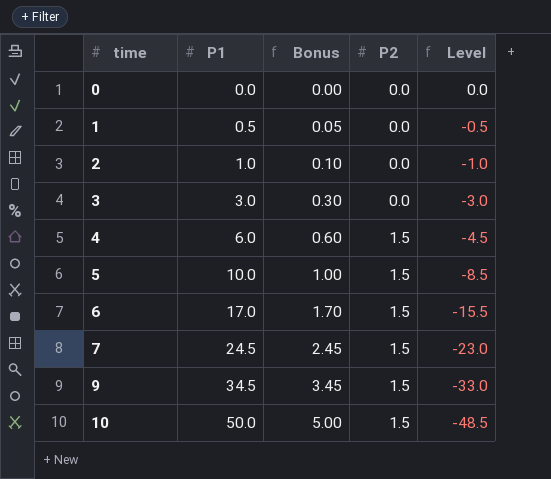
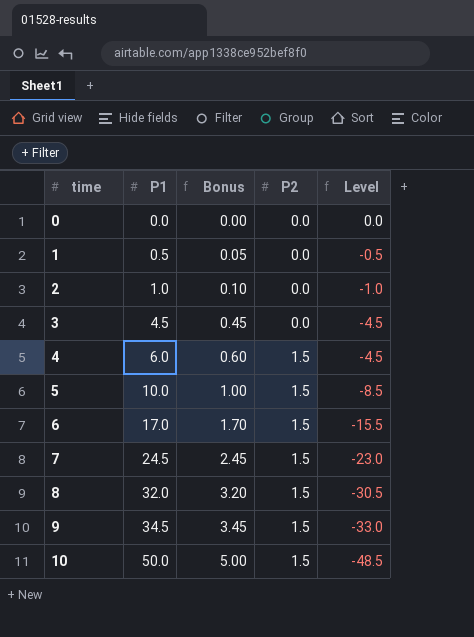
3 | P1: 3.0 -> 4.5
3 | Bonus: 0.30 -> 0.45
3 | Level: -3.0 -> -4.5
row 8: none -> 32.0 | 3.20 | 1.5 | -30.5

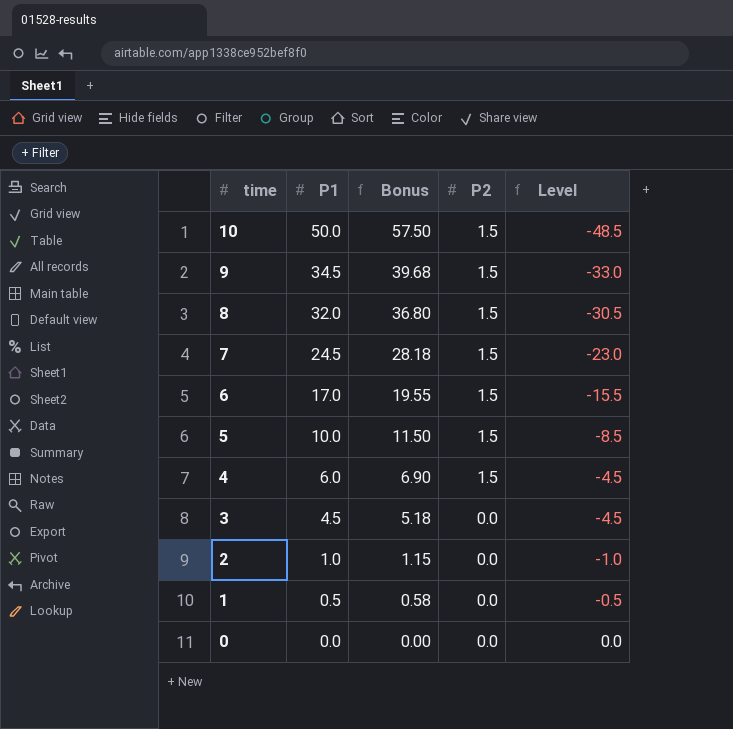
row order: time ascending -> time descending
column Bonus | formula: [P1] * 0.1 -> [P1] * 1.15

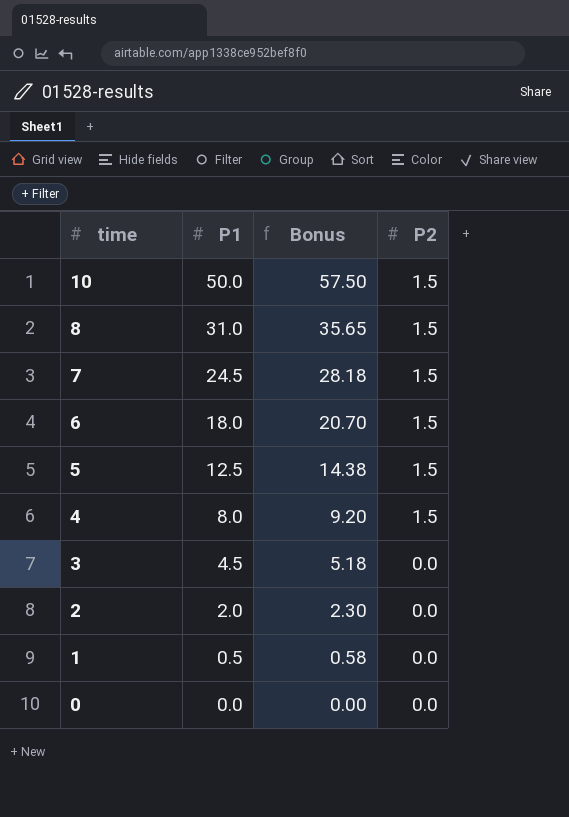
column Level | formula: [P2] - [P1] -> none
row 9: 34.5 | 39.68 | 1.5 | -33.0 -> none
8 | P1: 32.0 -> 31.0
8 | Bonus: 36.80 -> 35.65
6 | P1: 17.0 -> 18.0
6 | Bonus: 19.55 -> 20.70
5 | P1: 10.0 -> 12.5
5 | Bonus: 11.50 -> 14.38
4 | P1: 6.0 -> 8.0
4 | Bonus: 6.90 -> 9.20
2 | P1: 1.0 -> 2.0
2 | Bonus: 1.15 -> 2.30

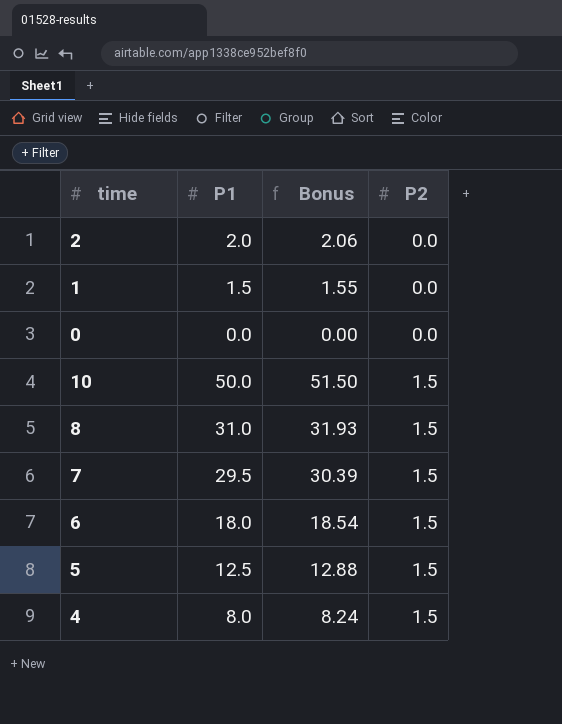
row order: time descending -> P2 ascending
column Bonus | formula: [P1] * 1.15 -> [P1] * 1.03
row 3: 4.5 | 5.18 | 0.0 -> none
1 | P1: 0.5 -> 1.5
7 | P1: 24.5 -> 29.5

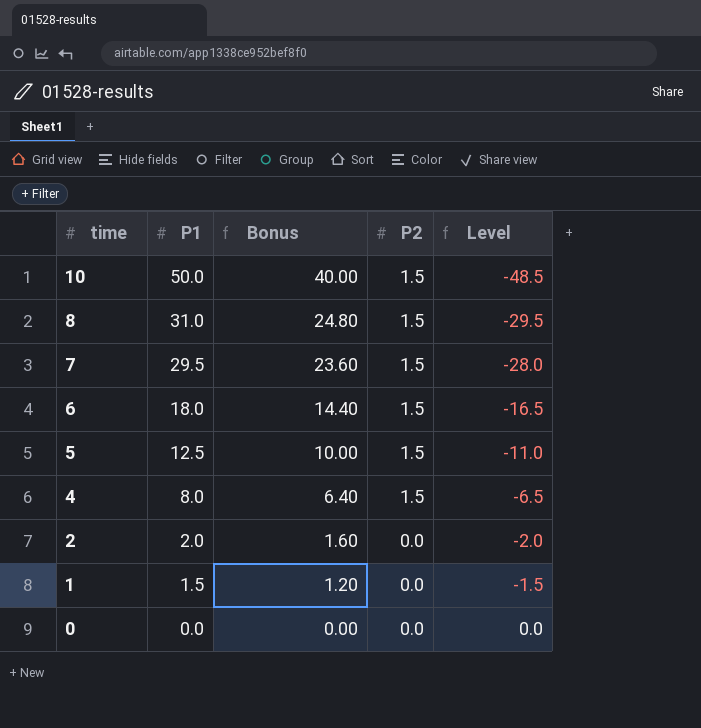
row order: P2 ascending -> time descending
column Bonus | formula: [P1] * 1.03 -> [P1] * 0.8
column Level | formula: none -> [P2] - [P1]

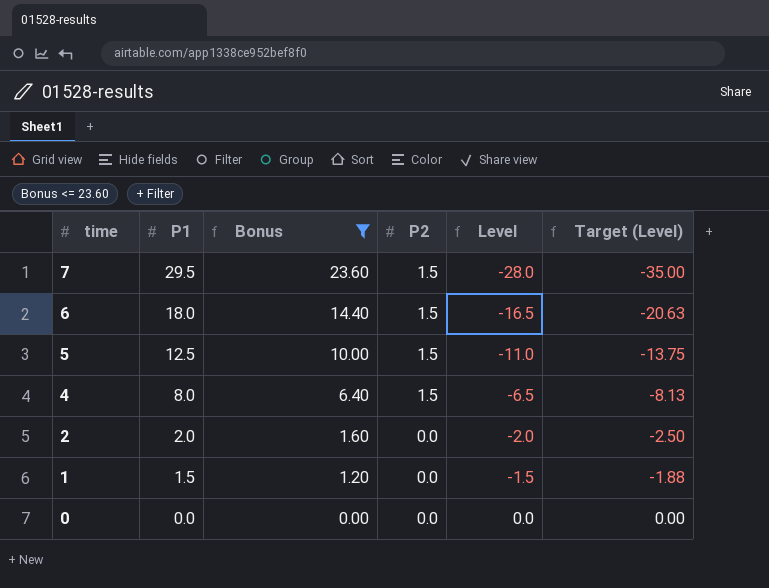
filter: none -> Bonus <= 23.60
column Target (Level) | formula: none -> [Level] * 1.25

